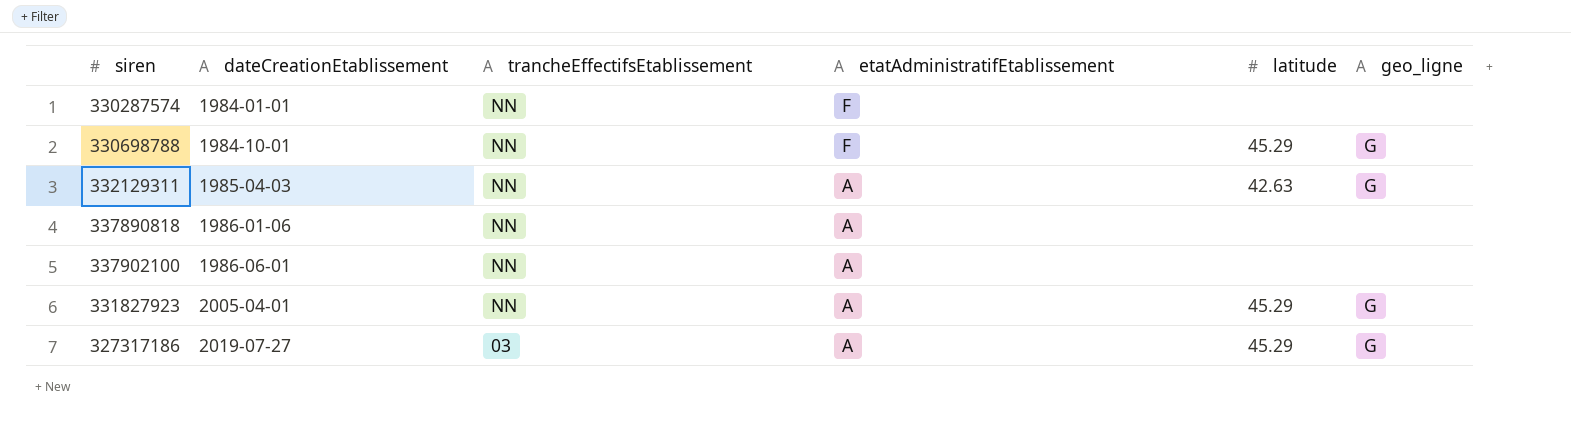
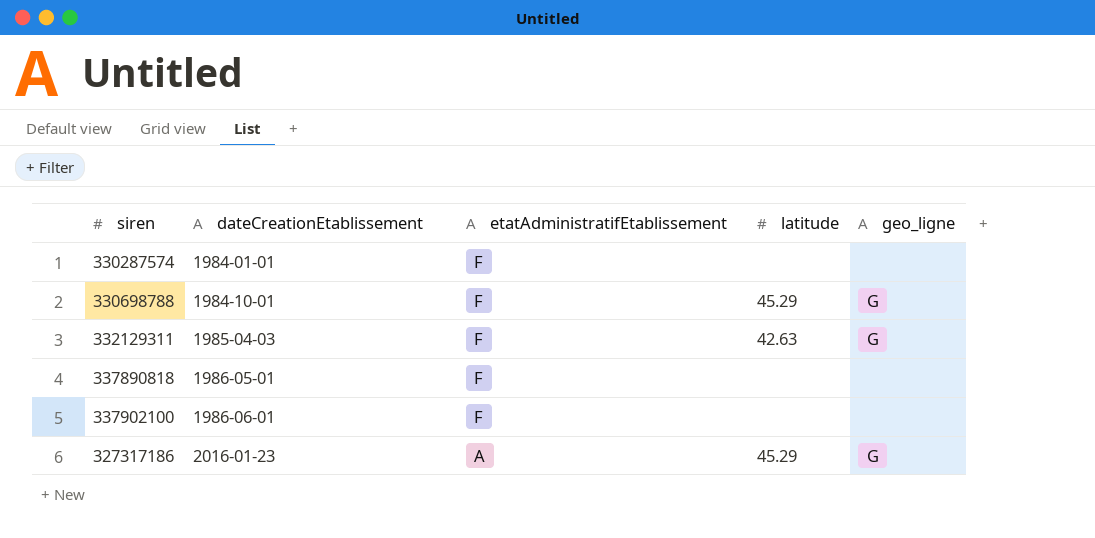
column trancheEffectifsEtablissement | position: 3 -> none
row 331827923: 2005-04-01 | NN | A | 45.29 | G -> none
332129311 | etatAdministratifEtablissement: A -> F
337890818 | dateCreationEtablissement: 1986-01-06 -> 1986-05-01
337890818 | etatAdministratifEtablissement: A -> F
337902100 | etatAdministratifEtablissement: A -> F
327317186 | dateCreationEtablissement: 2019-07-27 -> 2016-01-23

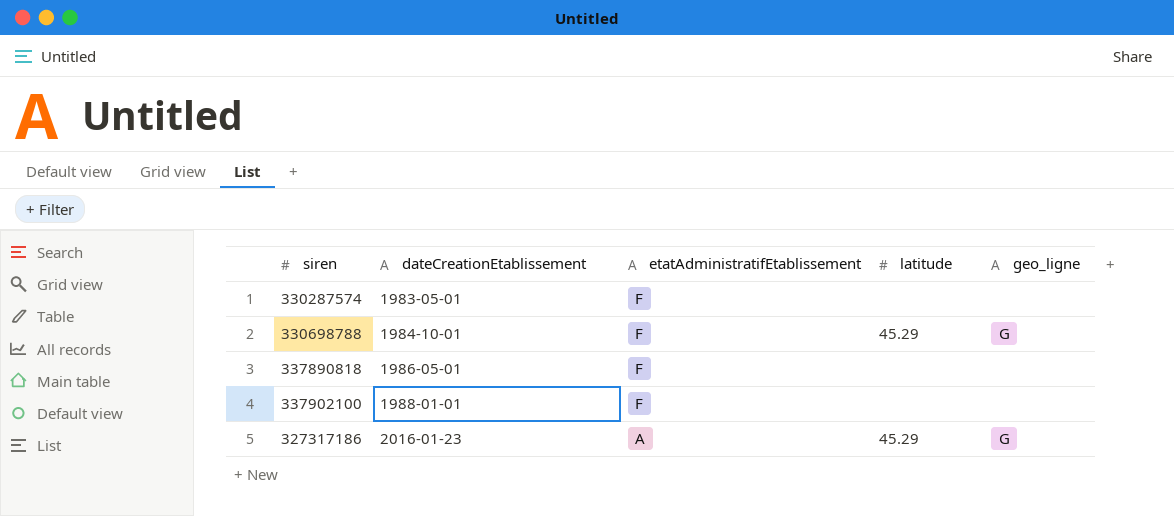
row 332129311: 1985-04-03 | F | 42.63 | G -> none
330287574 | dateCreationEtablissement: 1984-01-01 -> 1983-05-01
337902100 | dateCreationEtablissement: 1986-06-01 -> 1988-01-01

